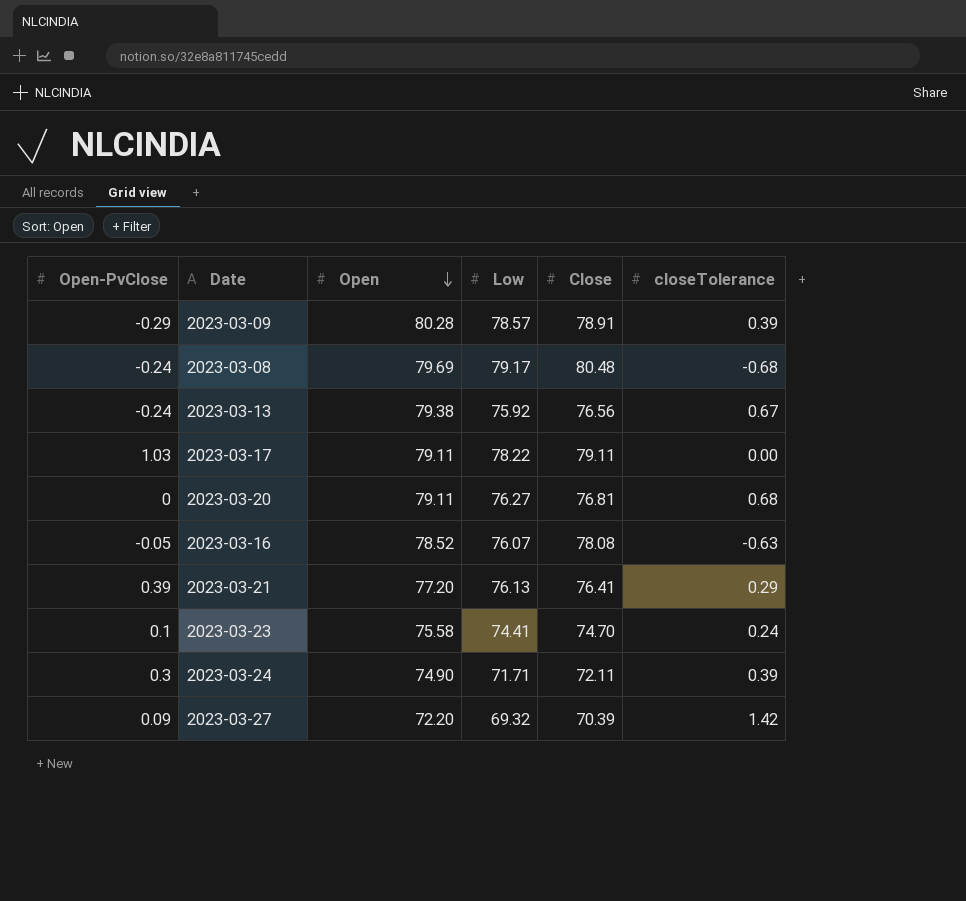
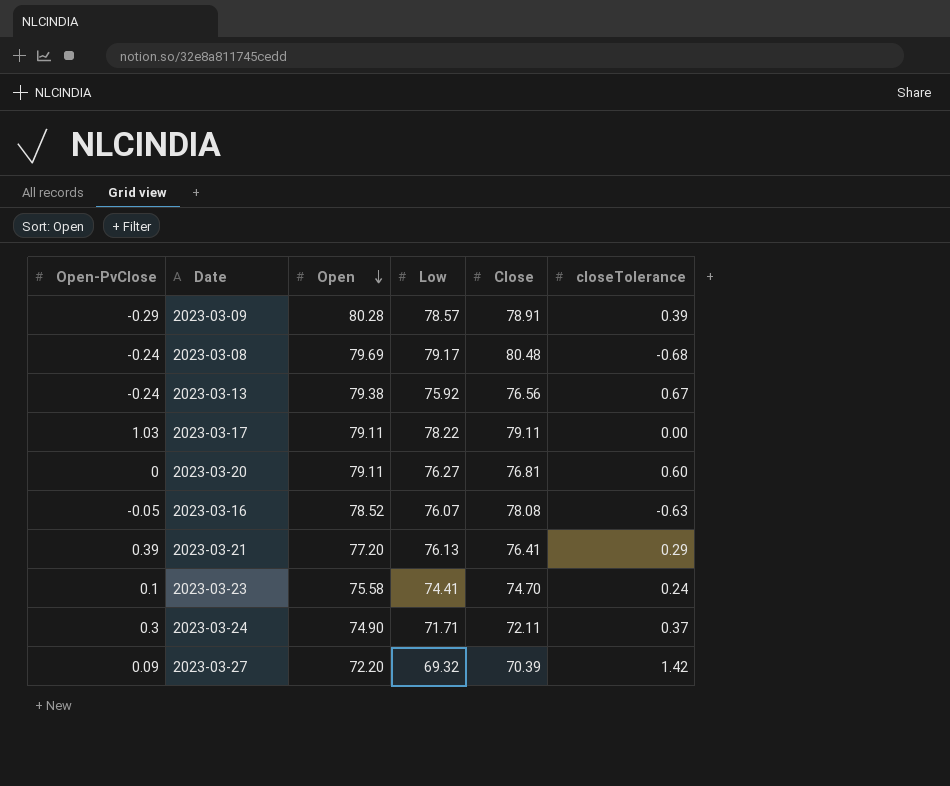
2023-03-20 | closeTolerance: 0.68 -> 0.60
2023-03-24 | closeTolerance: 0.39 -> 0.37

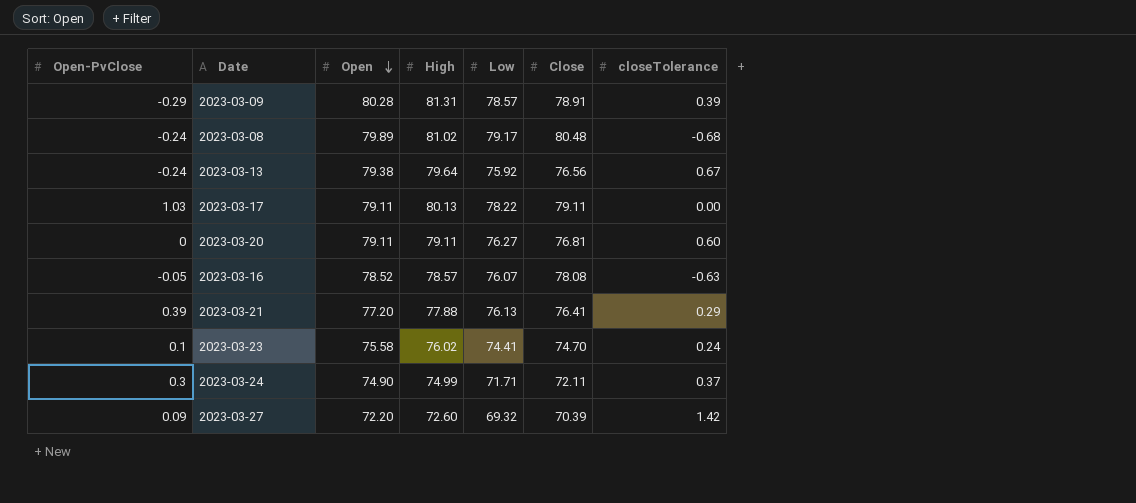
column High | position: none -> 4
2023-03-08 | Open: 79.69 -> 79.89

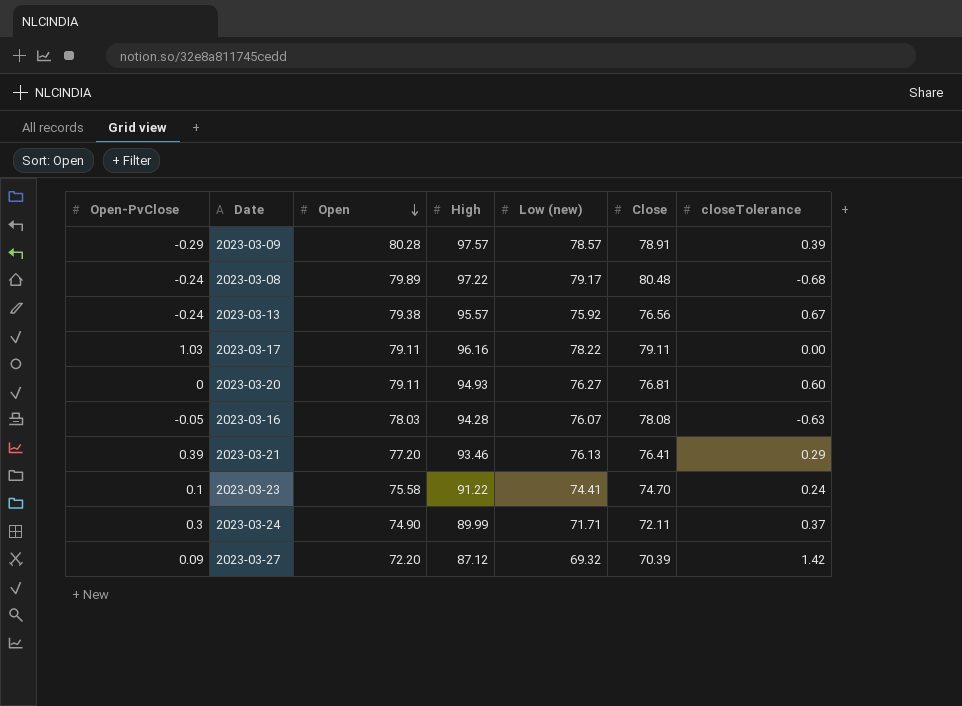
column name: Low -> Low (new)
2023-03-09 | High: 81.31 -> 97.57
2023-03-08 | High: 81.02 -> 97.22
2023-03-13 | High: 79.64 -> 95.57
2023-03-17 | High: 80.13 -> 96.16
2023-03-20 | High: 79.11 -> 94.93
2023-03-16 | Open: 78.52 -> 78.03
2023-03-16 | High: 78.57 -> 94.28
2023-03-21 | High: 77.88 -> 93.46
2023-03-23 | High: 76.02 -> 91.22
2023-03-24 | High: 74.99 -> 89.99
2023-03-27 | High: 72.60 -> 87.12

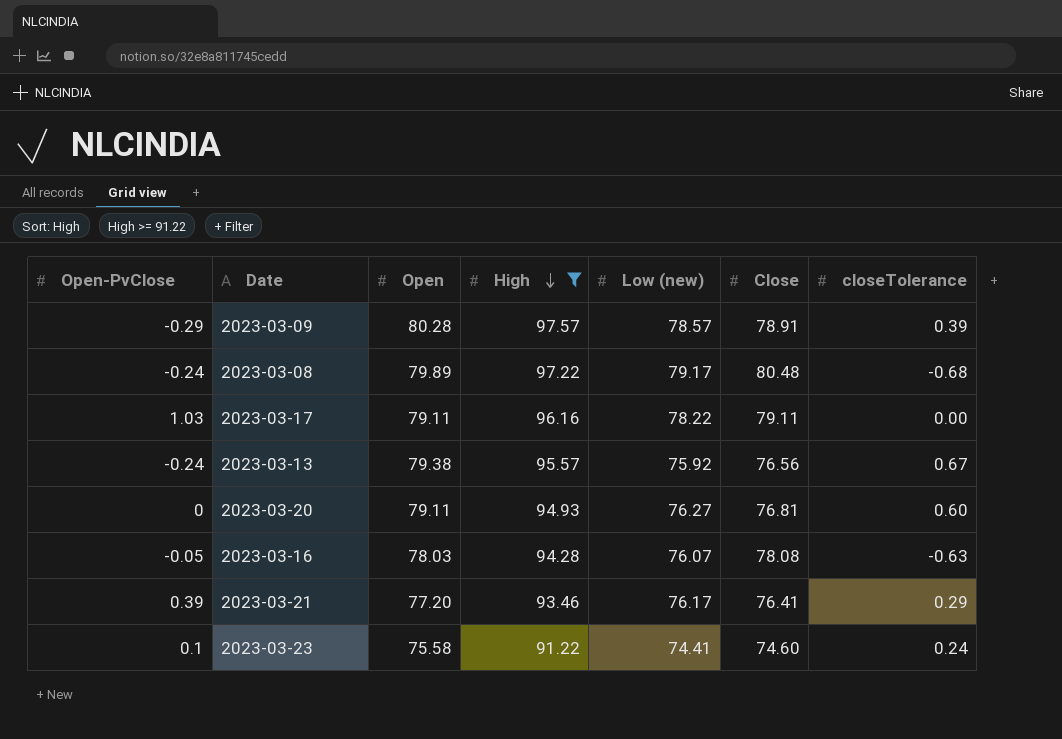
filter: none -> High >= 91.22
row order: Open descending -> High descending
2023-03-21 | Low (new): 76.13 -> 76.17
2023-03-23 | Close: 74.70 -> 74.60

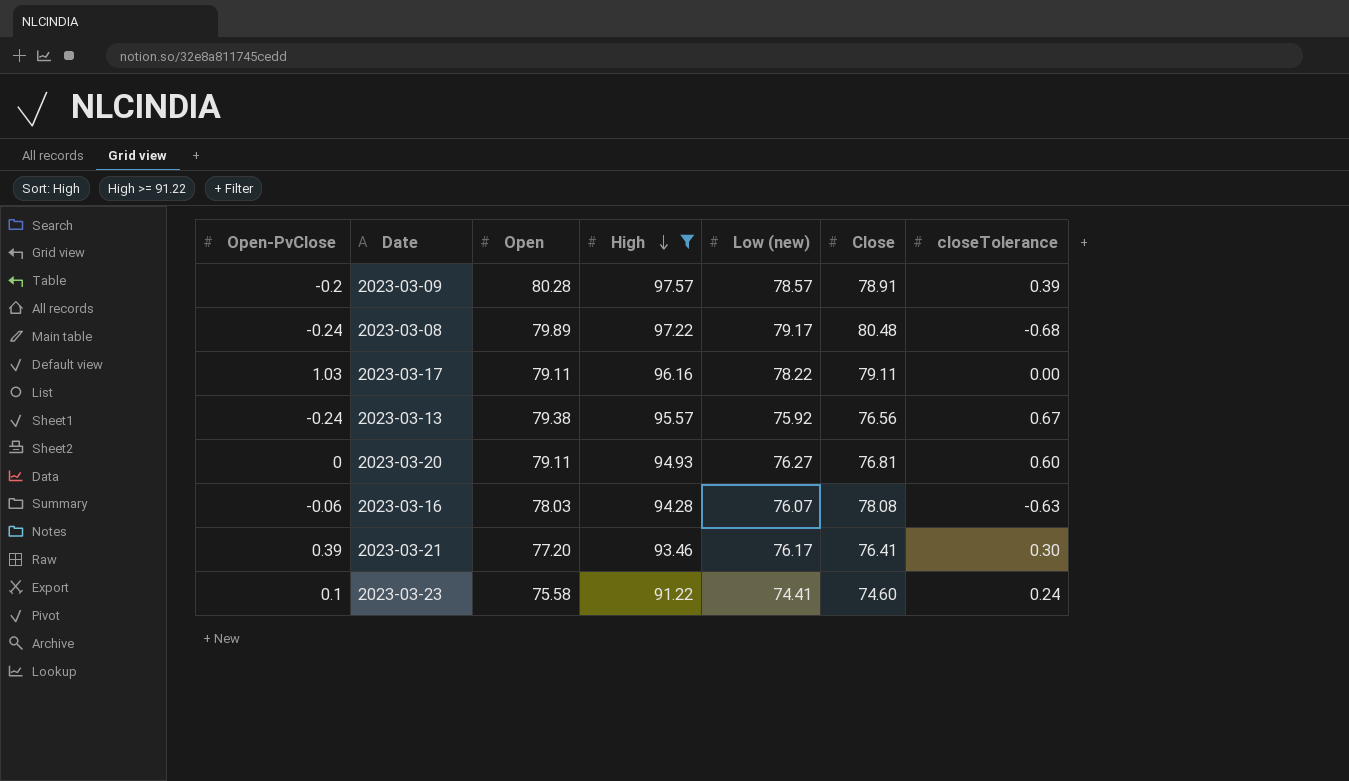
2023-03-09 | Open-PvClose: -0.29 -> -0.2
2023-03-16 | Open-PvClose: -0.05 -> -0.06
2023-03-21 | closeTolerance: 0.29 -> 0.30

